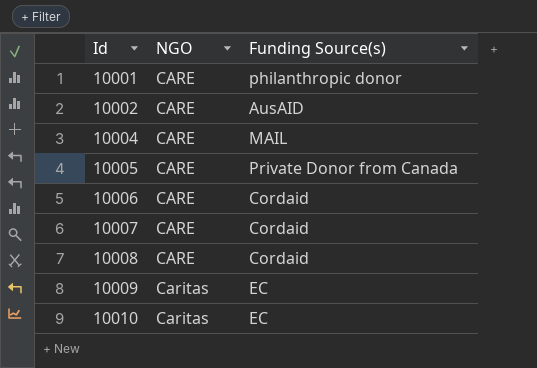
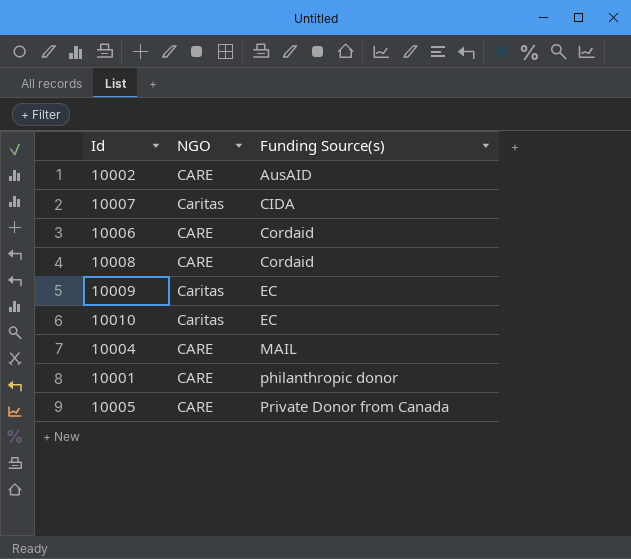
row order: Id ascending -> Funding Source(s) ascending
10007 | NGO: CARE -> Caritas
10007 | Funding Source(s): Cordaid -> CIDA

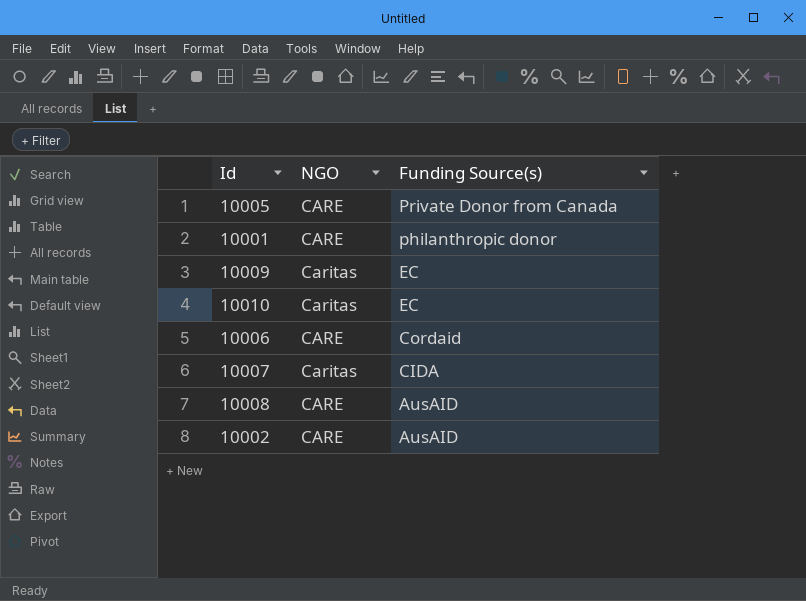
row order: Funding Source(s) ascending -> Funding Source(s) descending
row 10004: CARE | MAIL -> none
10008 | Funding Source(s): Cordaid -> AusAID

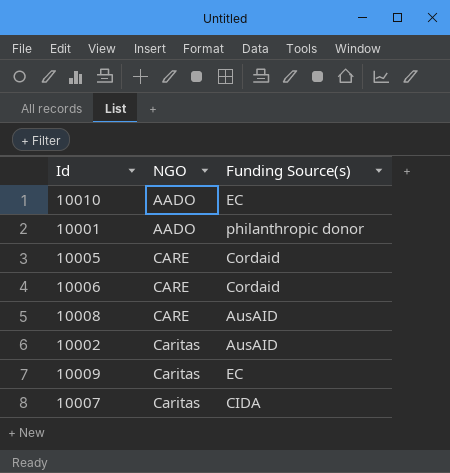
row order: Funding Source(s) descending -> NGO ascending
10010 | NGO: Caritas -> AADO
10001 | NGO: CARE -> AADO
10005 | Funding Source(s): Private Donor from Canada -> Cordaid
10002 | NGO: CARE -> Caritas

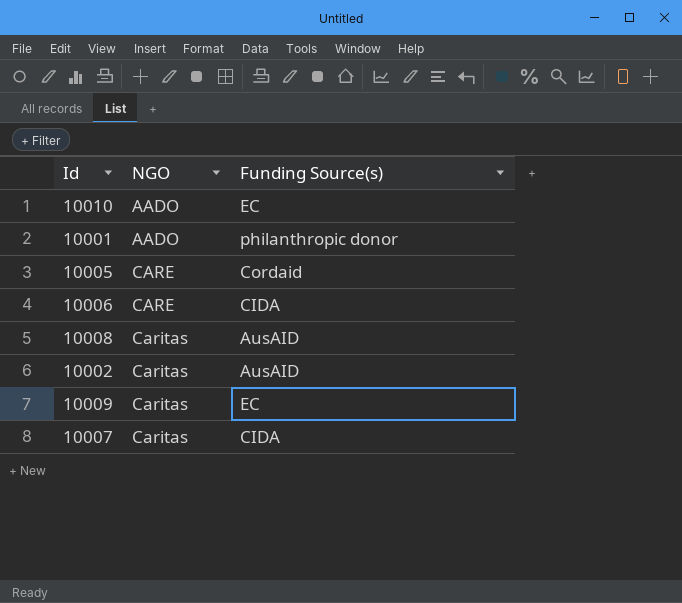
10006 | Funding Source(s): Cordaid -> CIDA
10008 | NGO: CARE -> Caritas

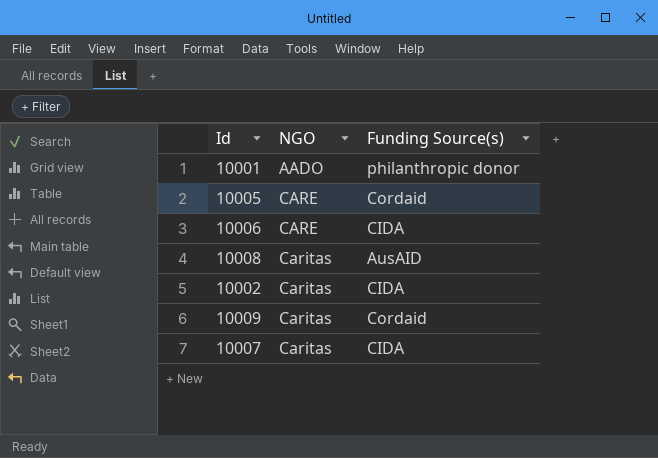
row 10010: AADO | EC -> none
10002 | Funding Source(s): AusAID -> CIDA
10009 | Funding Source(s): EC -> Cordaid

